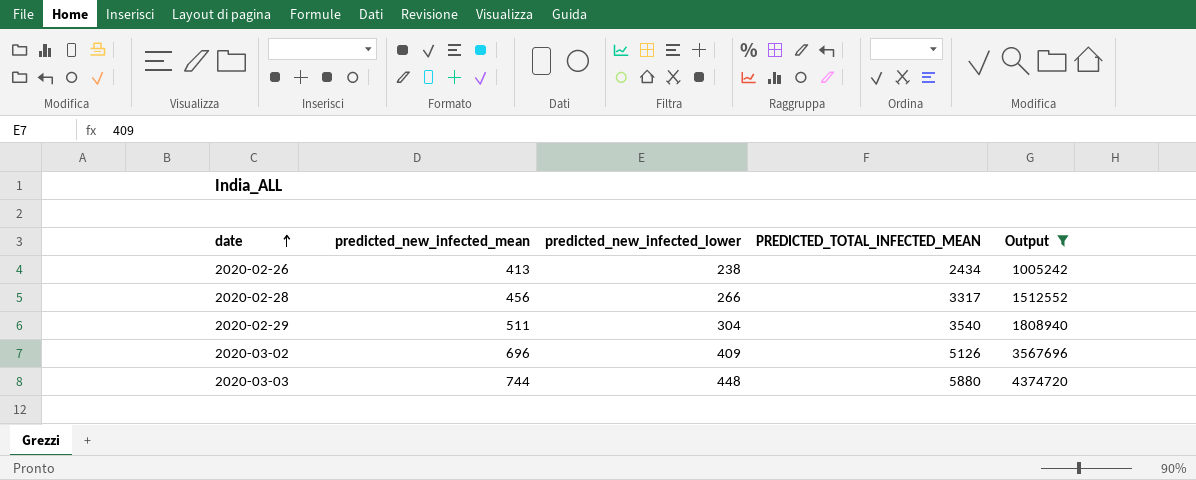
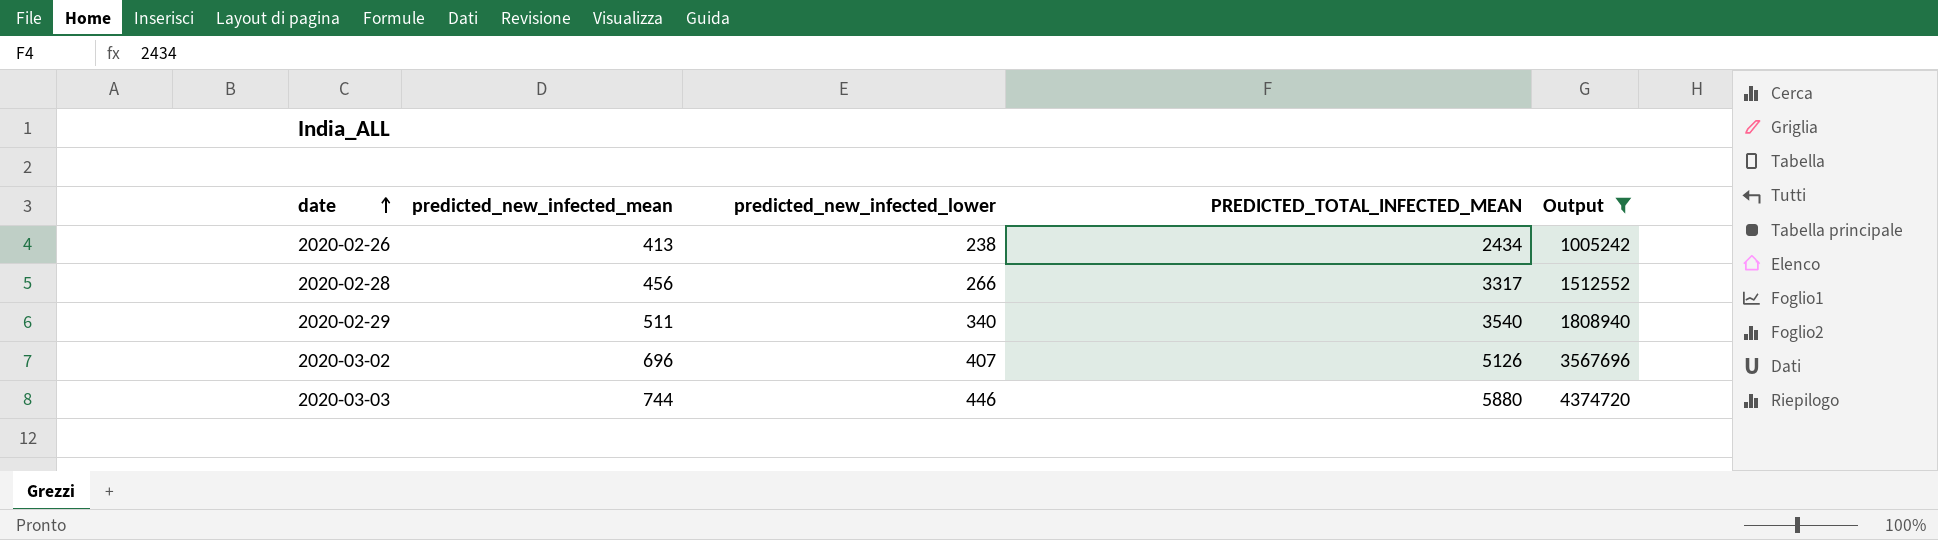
2020-02-29 | predicted_new_infected_lower: 304 -> 340
2020-03-02 | predicted_new_infected_lower: 409 -> 407
2020-03-03 | predicted_new_infected_lower: 448 -> 446

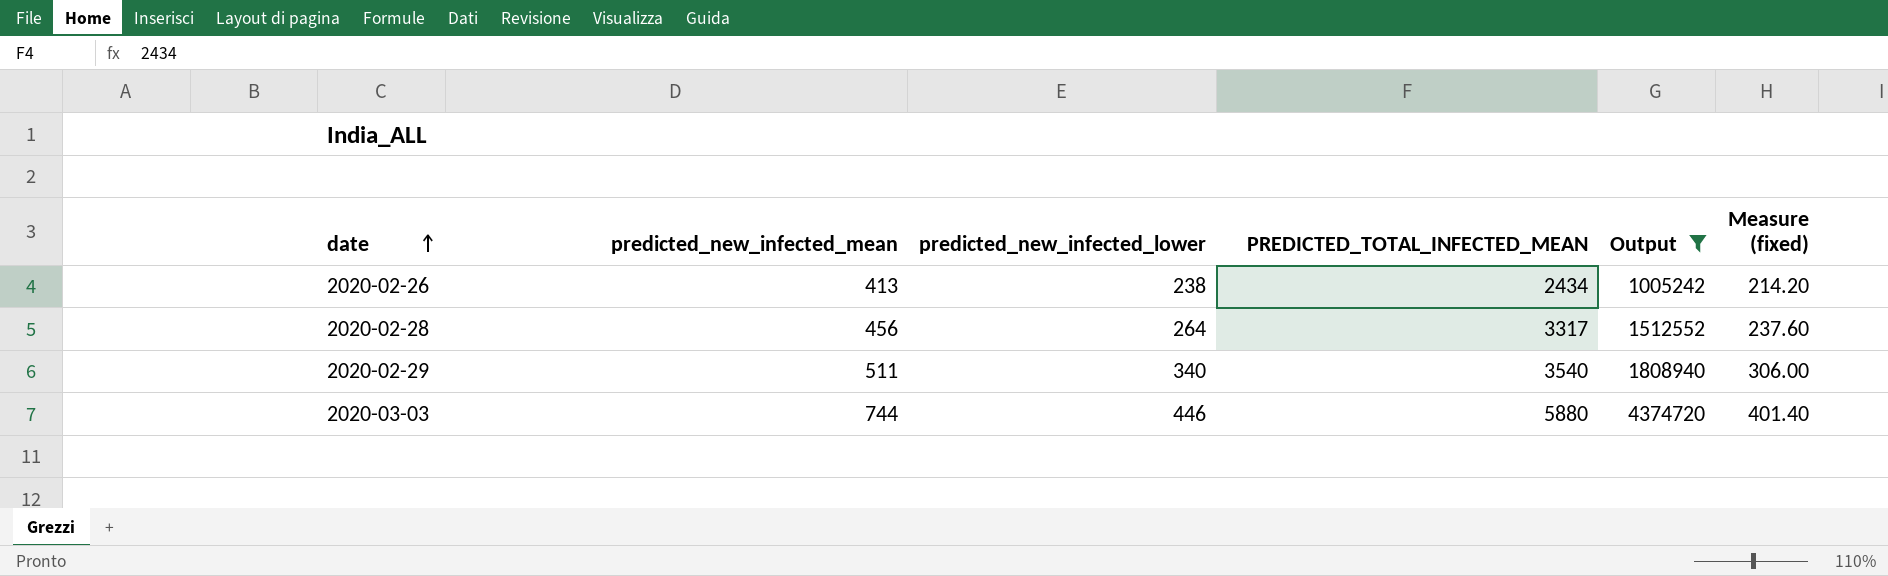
column Measure (fixed) | formula: none -> [predicted_new_infected_lower] * 0.9
row 2020-03-02: 696 | 407 | 5126 | 3567696 -> none
2020-02-28 | predicted_new_infected_lower: 266 -> 264

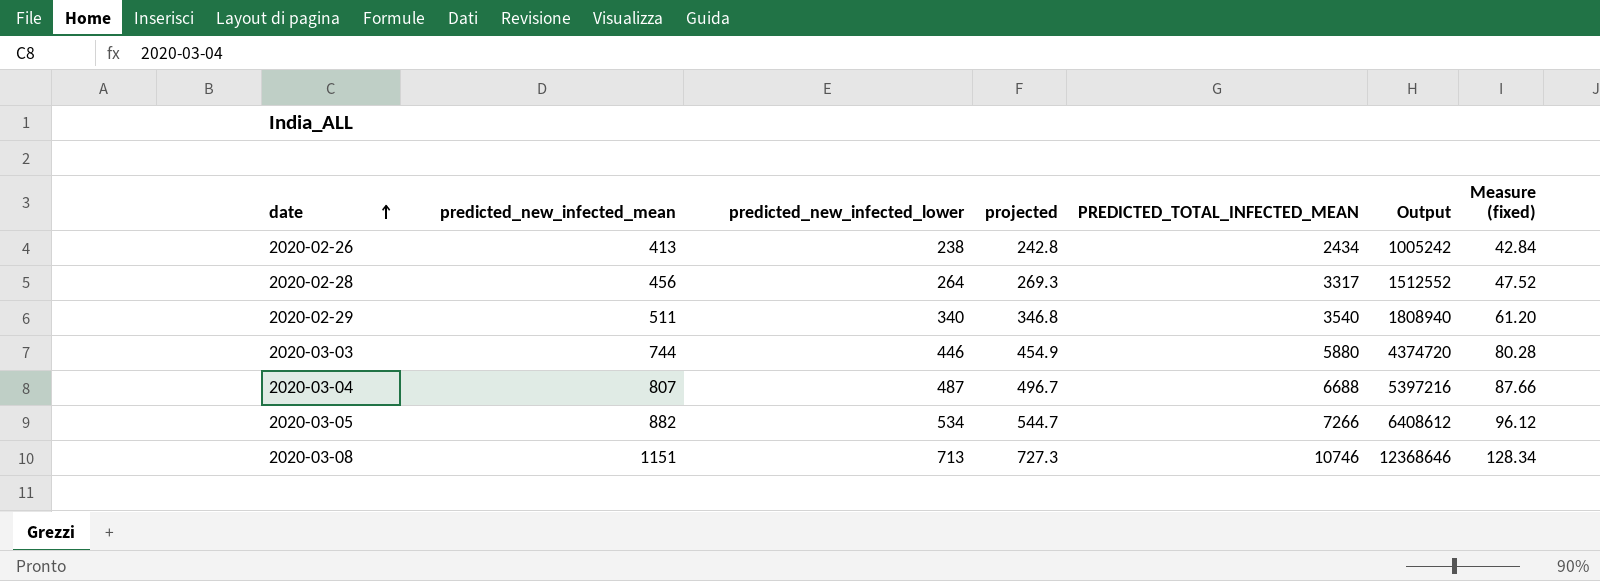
filter: Output <= 4374720 -> none
column projected | formula: none -> [predicted_new_infected_lower] * 1.02
column Measure (fixed) | formula: [predicted_new_infected_lower] * 0.9 -> [predicted_new_infected_lower] * 0.18

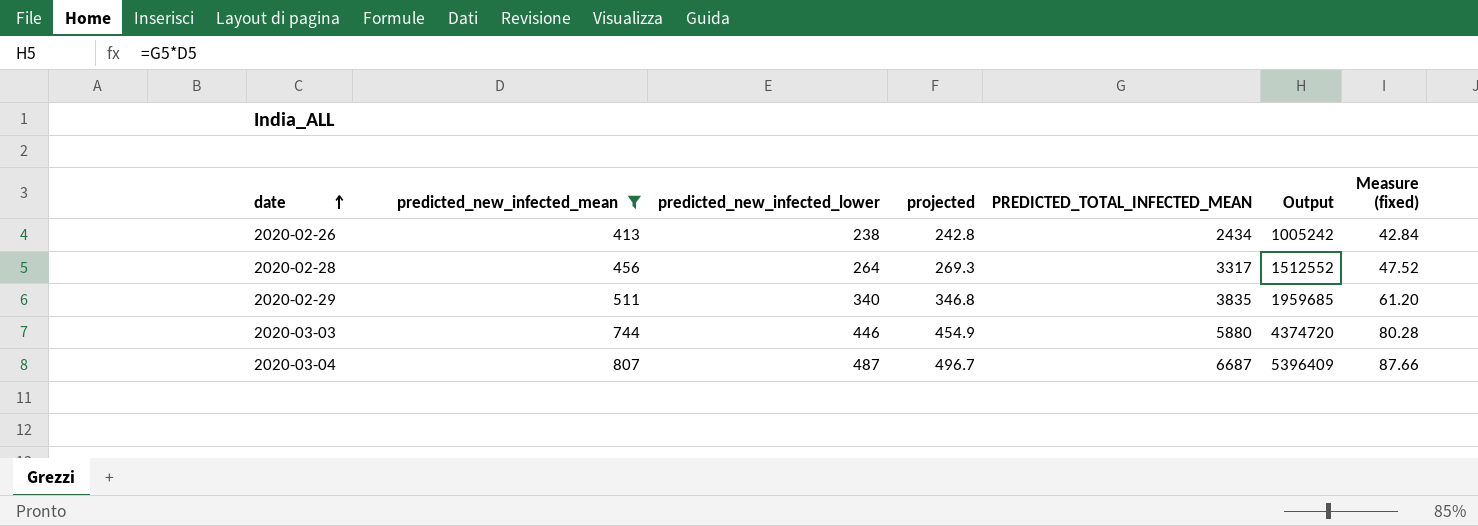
filter: none -> predicted_new_infected_mean <= 807
2020-02-29 | PREDICTED_TOTAL_INFECTED_MEAN: 3540 -> 3835
2020-02-29 | Output: 1808940 -> 1959685
2020-03-04 | PREDICTED_TOTAL_INFECTED_MEAN: 6688 -> 6687
2020-03-04 | Output: 5397216 -> 5396409

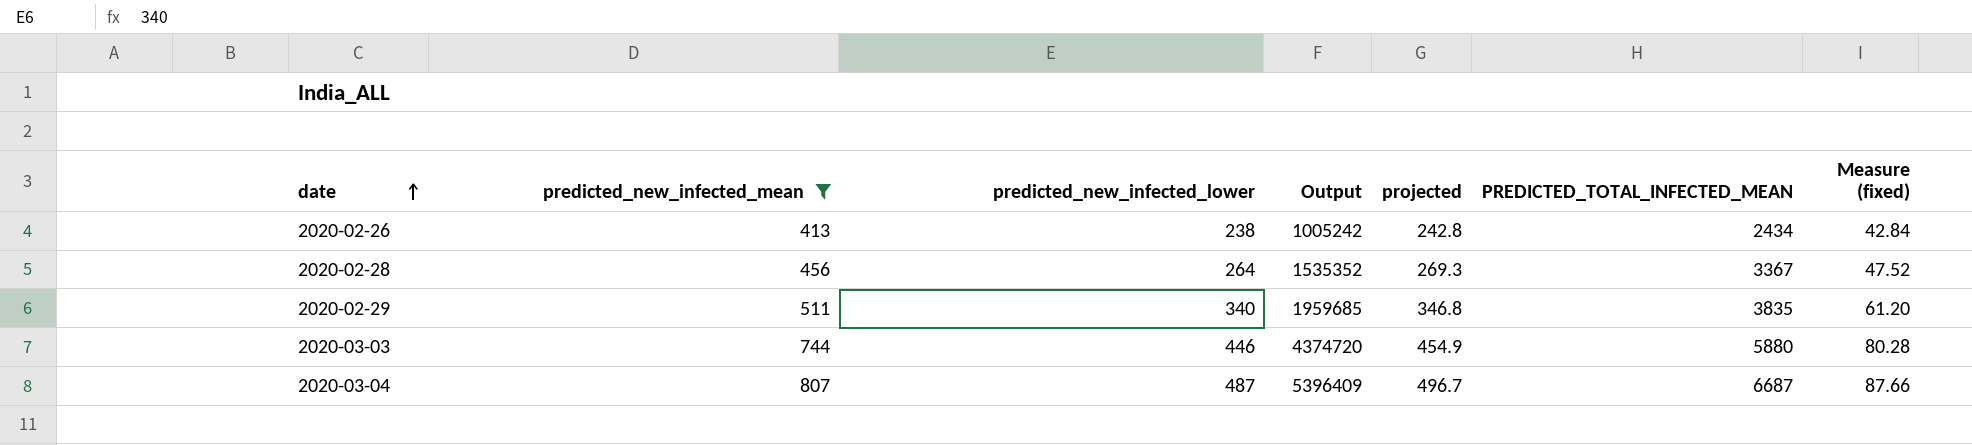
column Output | position: 6 -> 4
2020-02-28 | Output: 1512552 -> 1535352
2020-02-28 | PREDICTED_TOTAL_INFECTED_MEAN: 3317 -> 3367

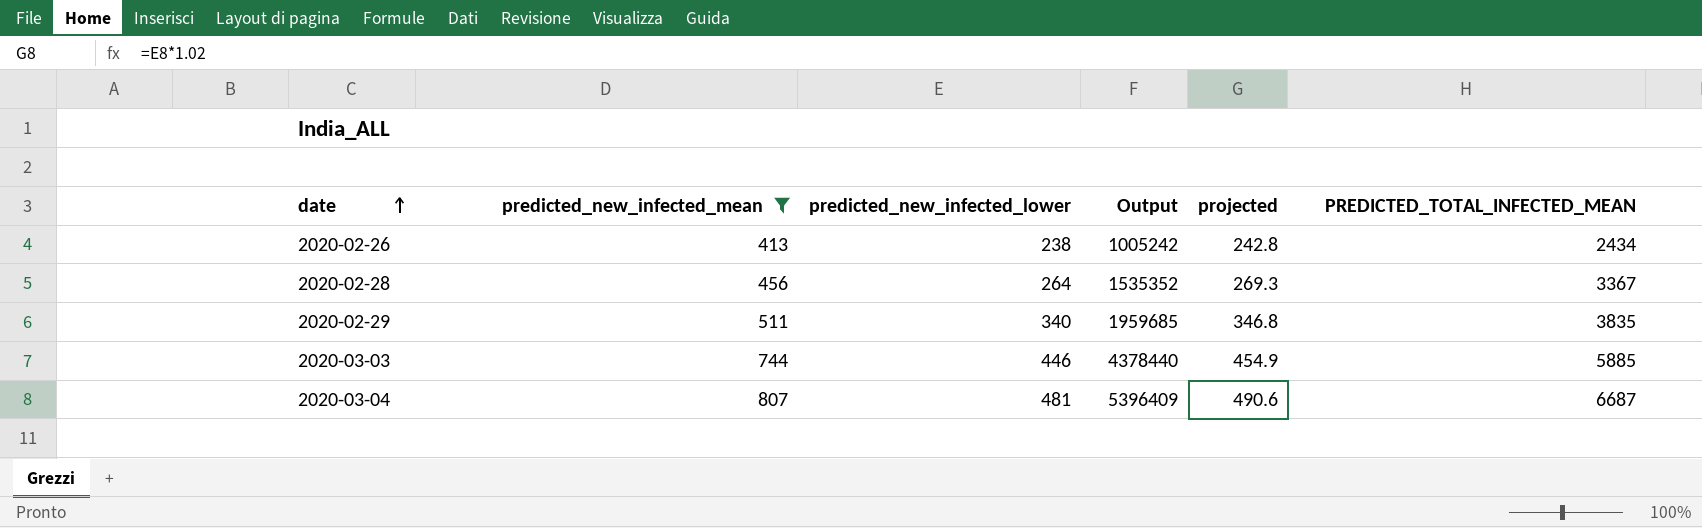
column Measure (fixed) | formula: [predicted_new_infected_lower] * 0.18 -> none
2020-03-03 | Output: 4374720 -> 4378440
2020-03-03 | PREDICTED_TOTAL_INFECTED_MEAN: 5880 -> 5885
2020-03-04 | predicted_new_infected_lower: 487 -> 481
2020-03-04 | projected: 496.7 -> 490.6

